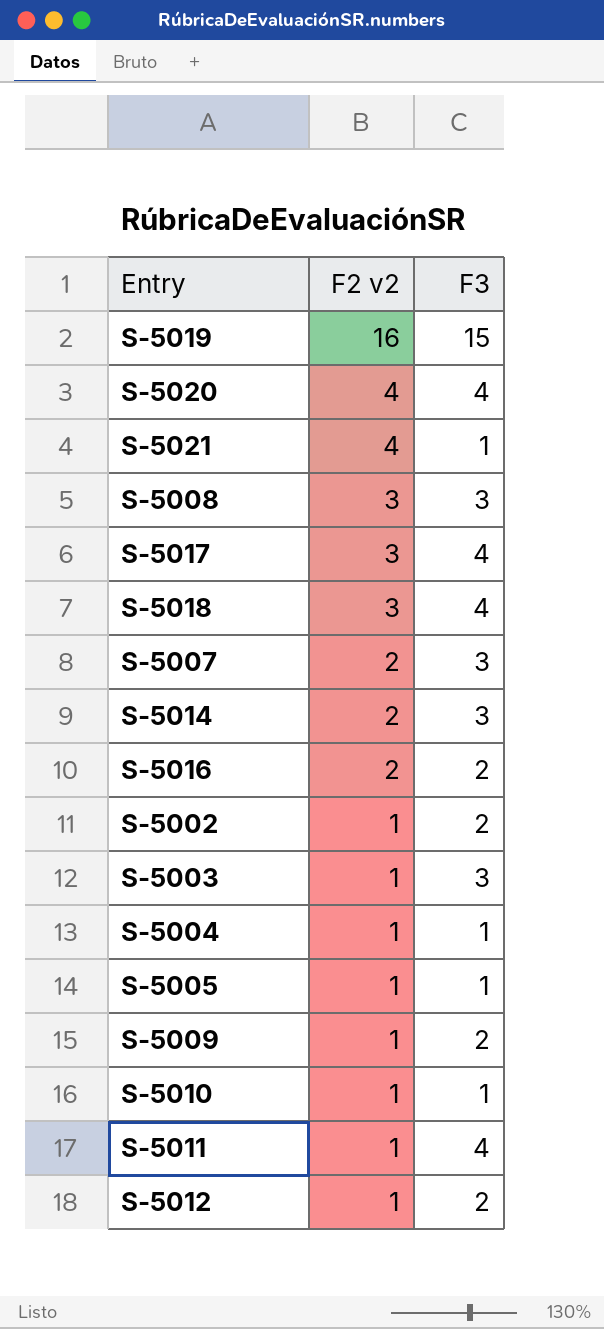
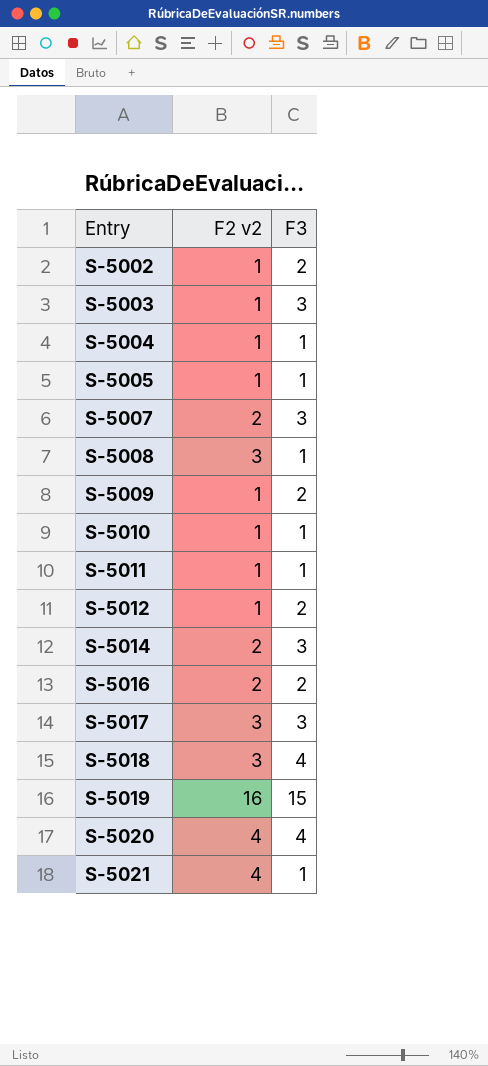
row order: F2 v2 descending -> Entry ascending
S-5008 | F3: 3 -> 1
S-5011 | F3: 4 -> 1
S-5017 | F3: 4 -> 3

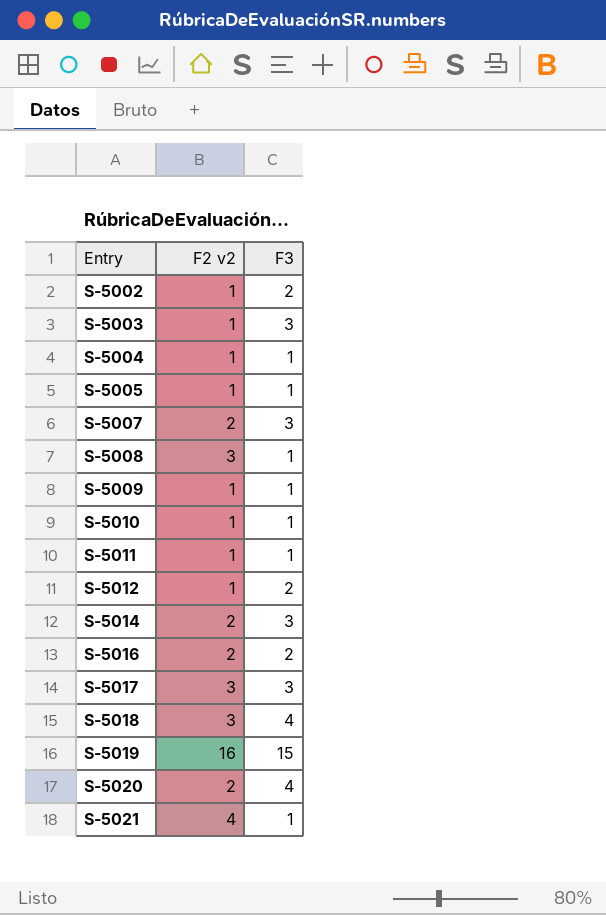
S-5009 | F3: 2 -> 1
S-5020 | F2 v2: 4 -> 2

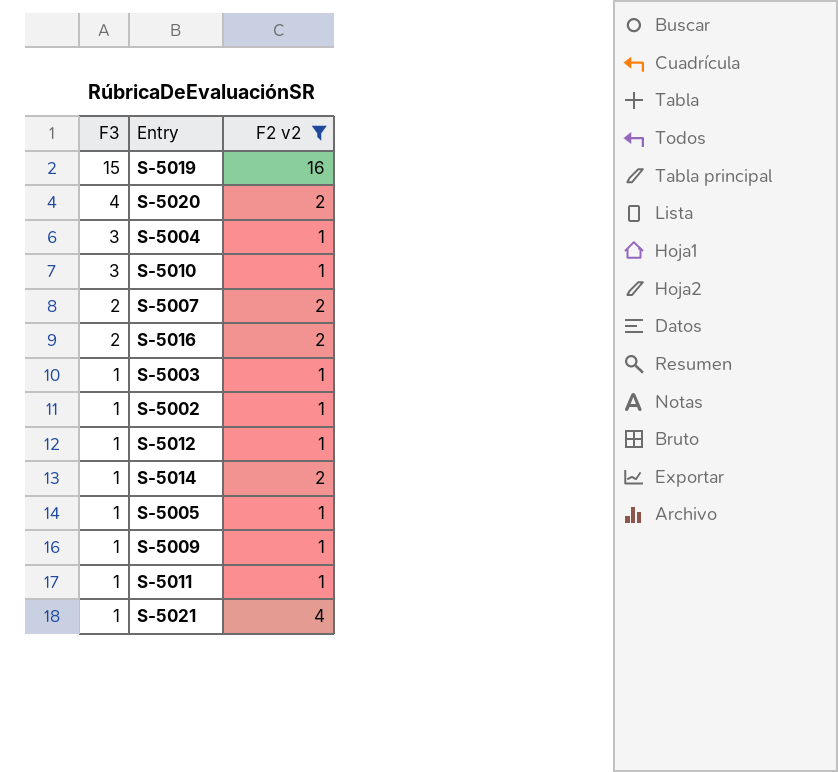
filter: none -> F2 v2 != 3
row order: Entry ascending -> F3 descending
column F3 | position: 3 -> 1
S-5004 | F3: 1 -> 3
S-5010 | F3: 1 -> 3
S-5007 | F3: 3 -> 2
S-5003 | F3: 3 -> 1
S-5002 | F3: 2 -> 1
S-5012 | F3: 2 -> 1
S-5014 | F3: 3 -> 1

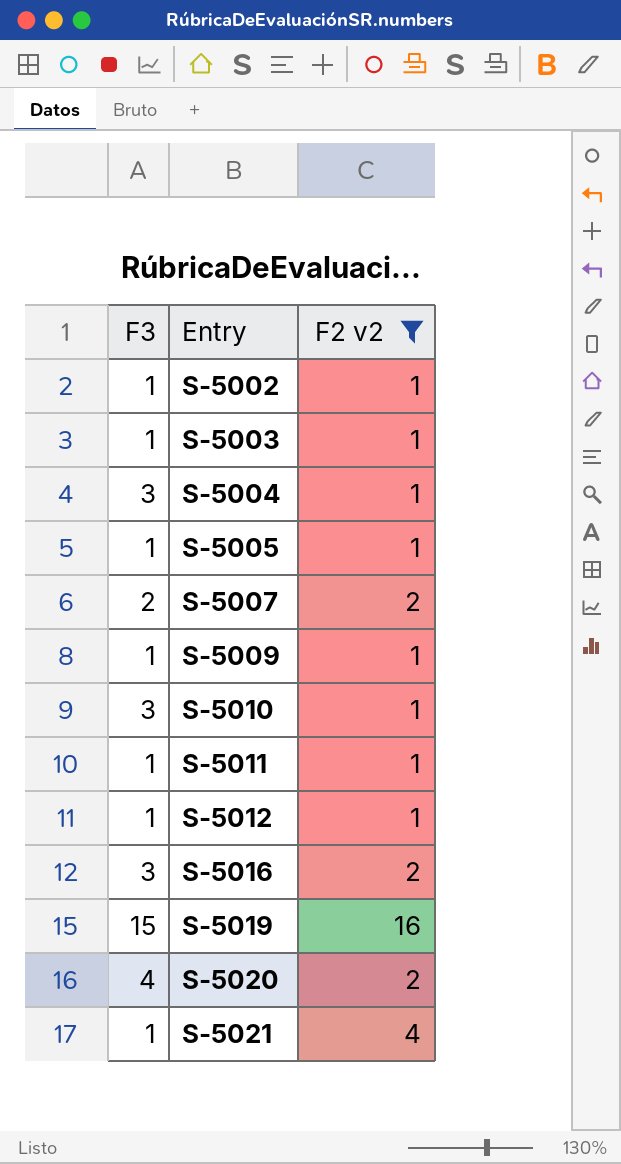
row order: F3 descending -> Entry ascending
row S-5014: 1 | 2 -> none
S-5016 | F3: 2 -> 3

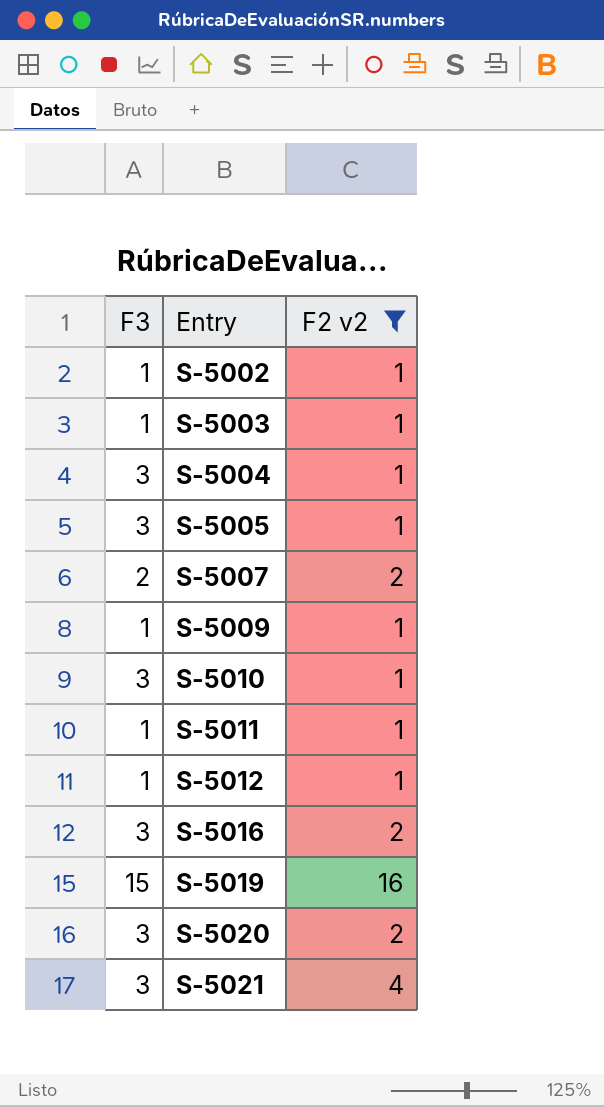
S-5005 | F3: 1 -> 3
S-5020 | F3: 4 -> 3
S-5021 | F3: 1 -> 3

